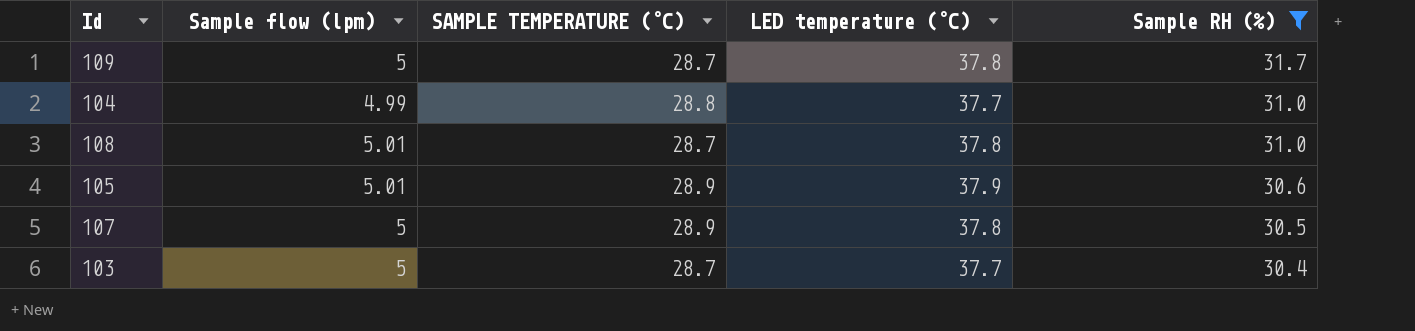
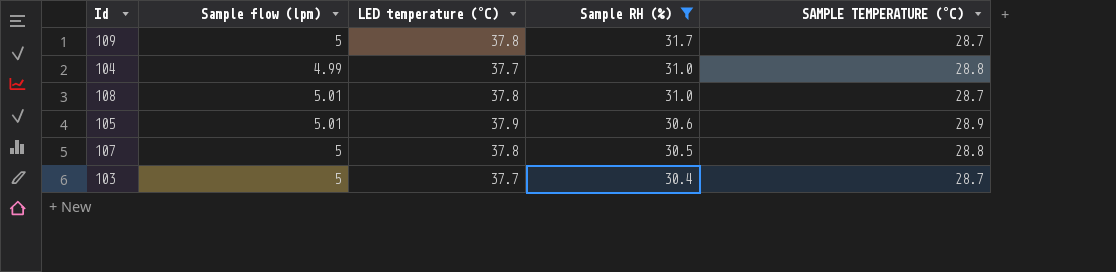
column SAMPLE TEMPERATURE (°C) | position: 3 -> 5
107 | SAMPLE TEMPERATURE (°C): 28.9 -> 28.8

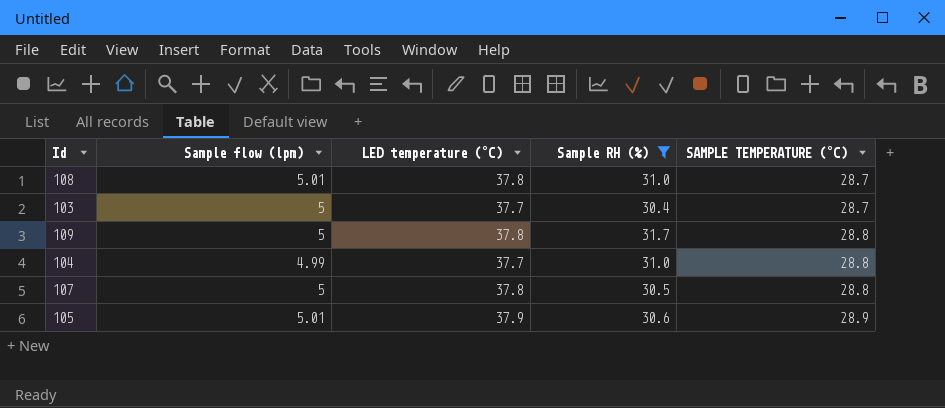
row order: Sample RH (%) descending -> SAMPLE TEMPERATURE (°C) ascending
109 | SAMPLE TEMPERATURE (°C): 28.7 -> 28.8

